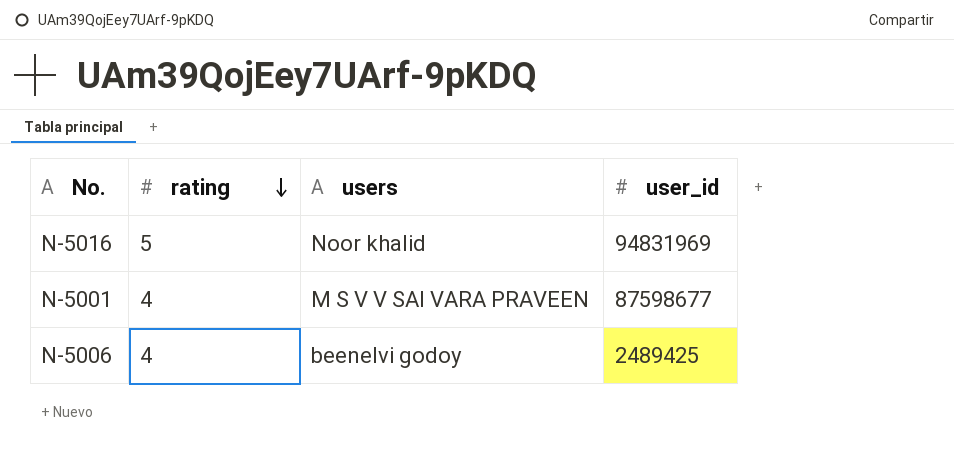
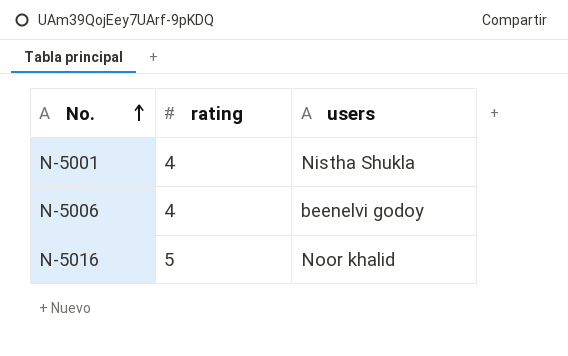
row order: rating descending -> No. ascending
column user_id | position: 4 -> none
N-5001 | users: M S V V SAI VARA PRAVEEN -> Nistha Shukla

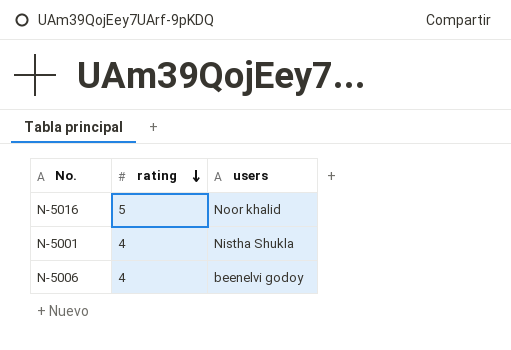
row order: No. ascending -> rating descending

